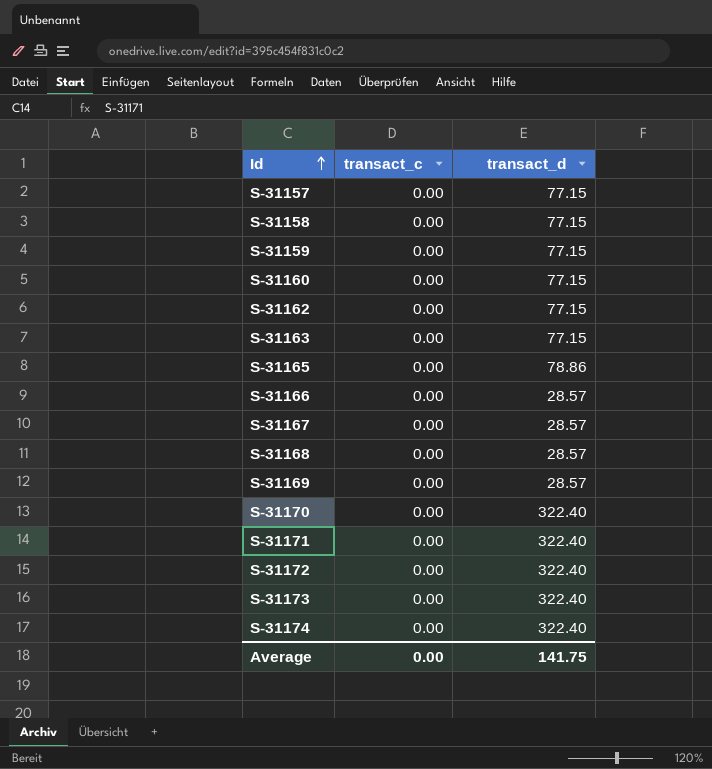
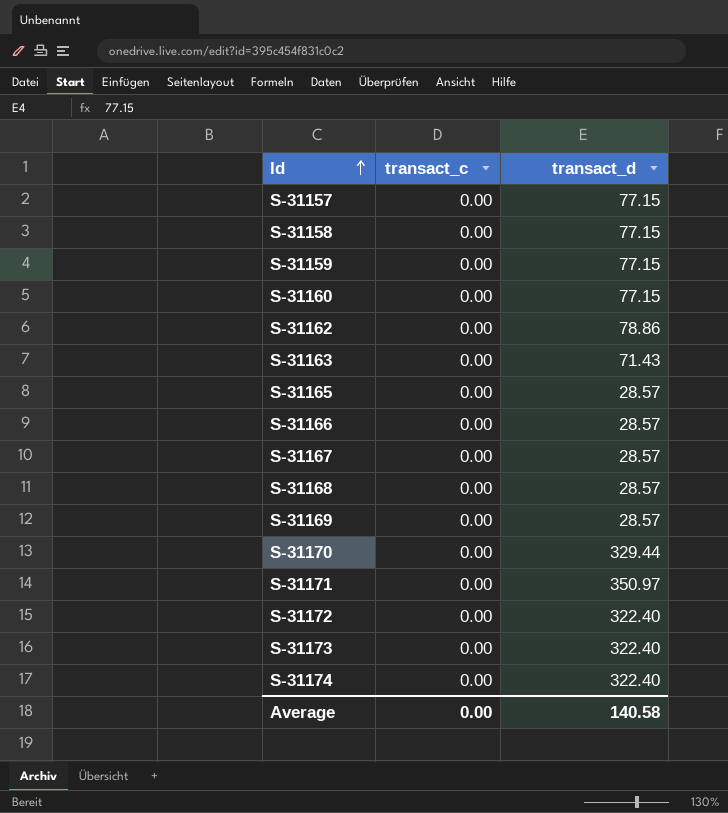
S-31162 | transact_d: 77.15 -> 78.86
S-31163 | transact_d: 77.15 -> 71.43
S-31165 | transact_d: 78.86 -> 28.57
S-31170 | transact_d: 322.40 -> 329.44
S-31171 | transact_d: 322.40 -> 350.97
Average | transact_d: 141.75 -> 140.58

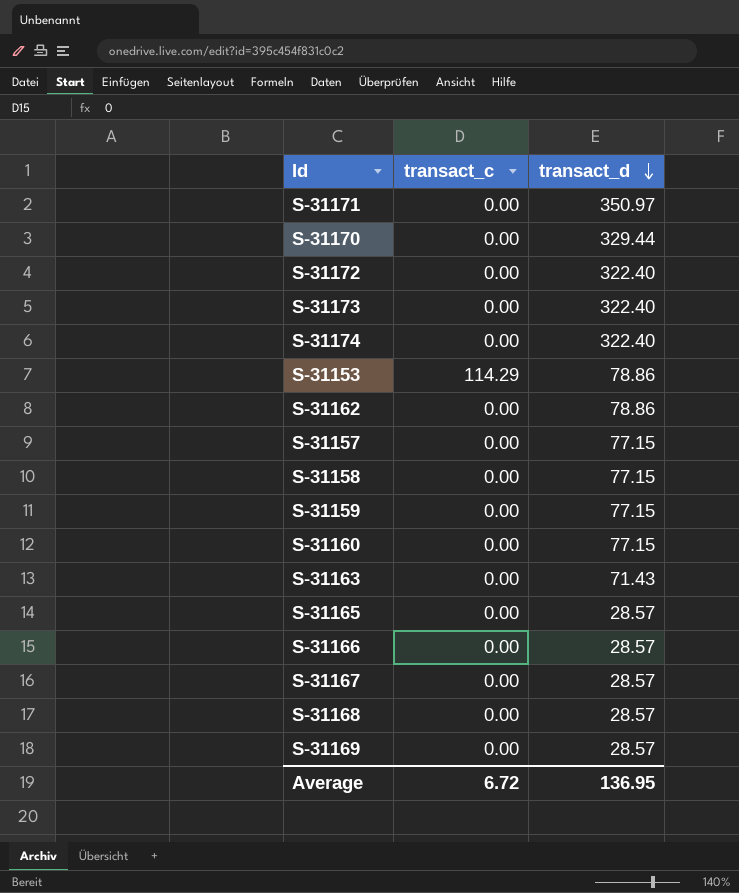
row order: Id ascending -> transact_d descending
row S-31153: none -> 114.29 | 78.86
Average | transact_c: 0.00 -> 6.72
Average | transact_d: 140.58 -> 136.95

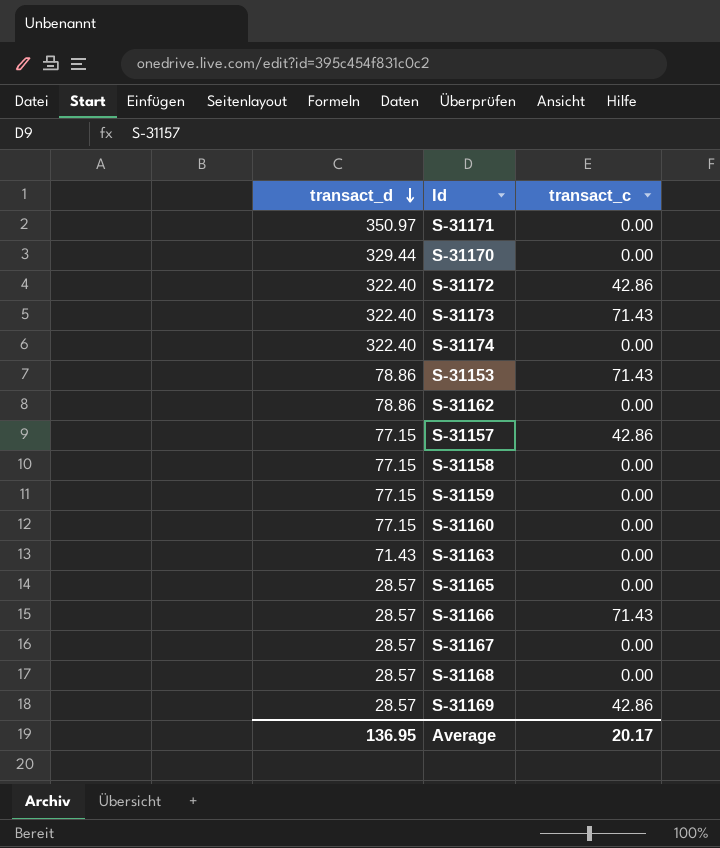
column transact_d | position: 3 -> 1
S-31172 | transact_c: 0.00 -> 42.86
S-31173 | transact_c: 0.00 -> 71.43
S-31153 | transact_c: 114.29 -> 71.43
S-31157 | transact_c: 0.00 -> 42.86
S-31166 | transact_c: 0.00 -> 71.43
S-31169 | transact_c: 0.00 -> 42.86
Average | transact_c: 6.72 -> 20.17

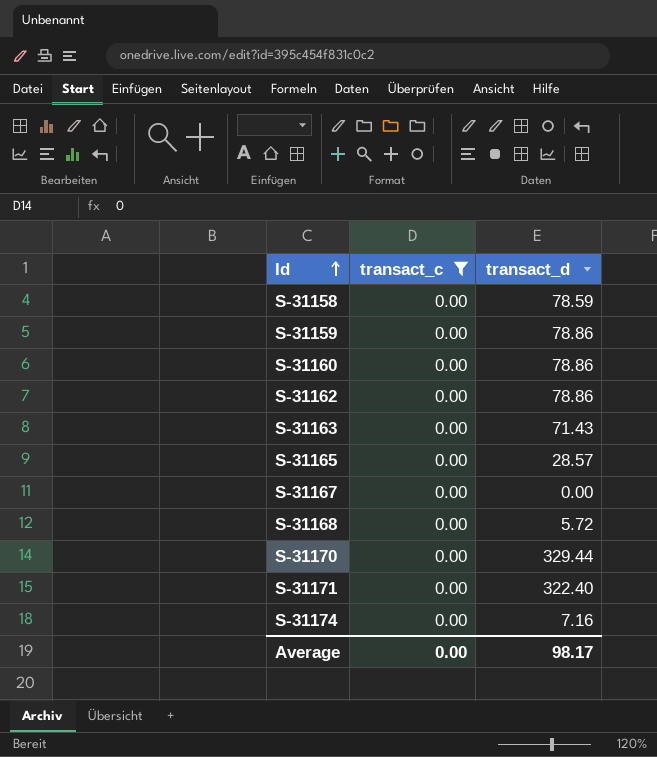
filter: none -> transact_c = 0.00
row order: transact_d descending -> Id ascending
column transact_d | position: 1 -> 3
S-31158 | transact_d: 77.15 -> 78.59
S-31159 | transact_d: 77.15 -> 78.86
S-31160 | transact_d: 77.15 -> 78.86
S-31167 | transact_d: 28.57 -> 0.00
S-31168 | transact_d: 28.57 -> 5.72
S-31171 | transact_d: 350.97 -> 322.40
S-31174 | transact_d: 322.40 -> 7.16
Average | transact_c: 20.17 -> 0.00
Average | transact_d: 136.95 -> 98.17

